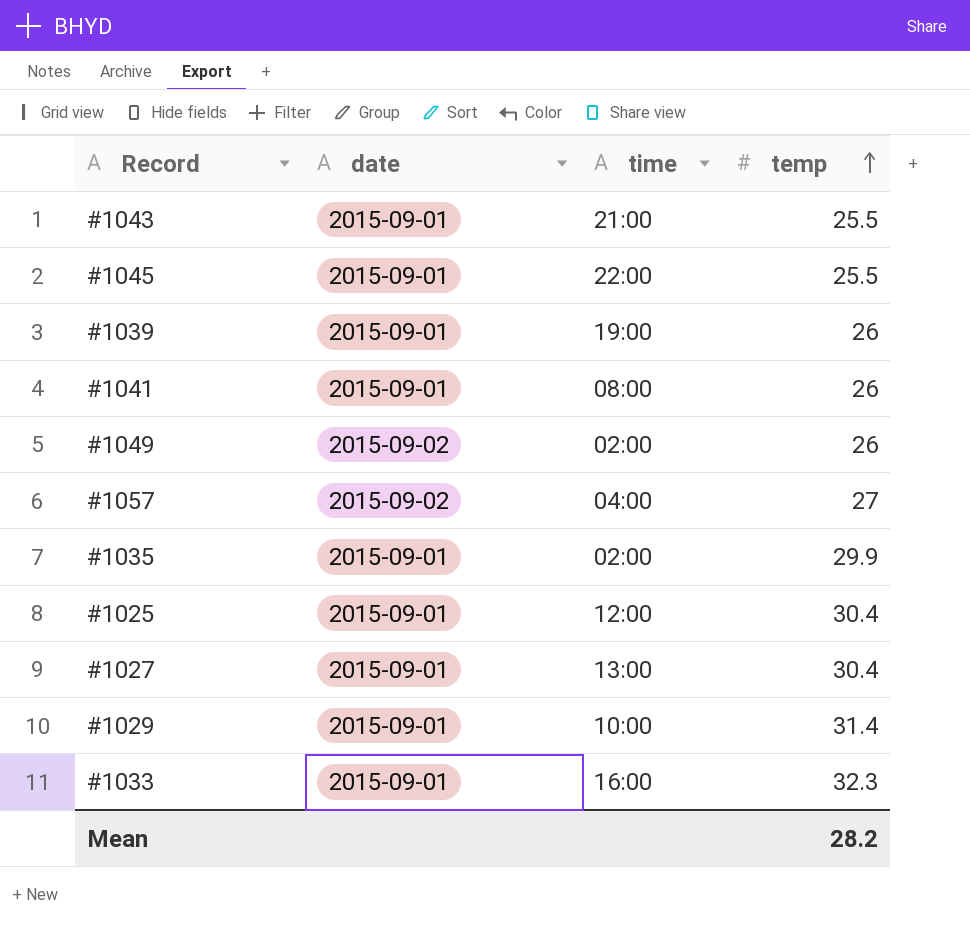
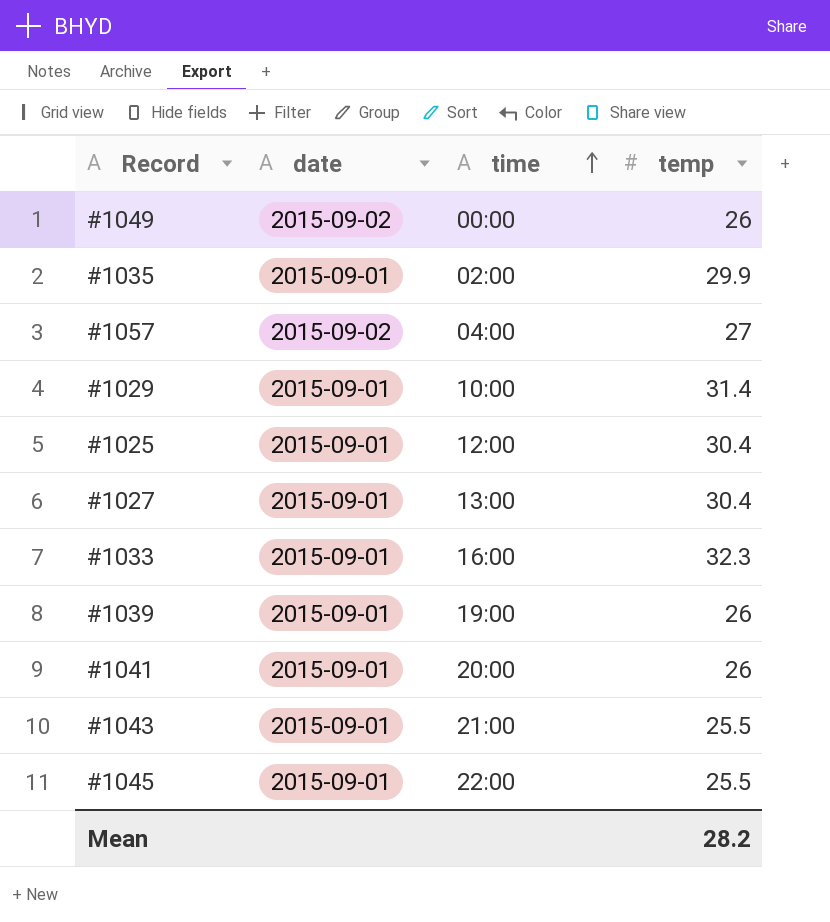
row order: temp ascending -> time ascending
#1049 | time: 02:00 -> 00:00
#1041 | time: 08:00 -> 20:00

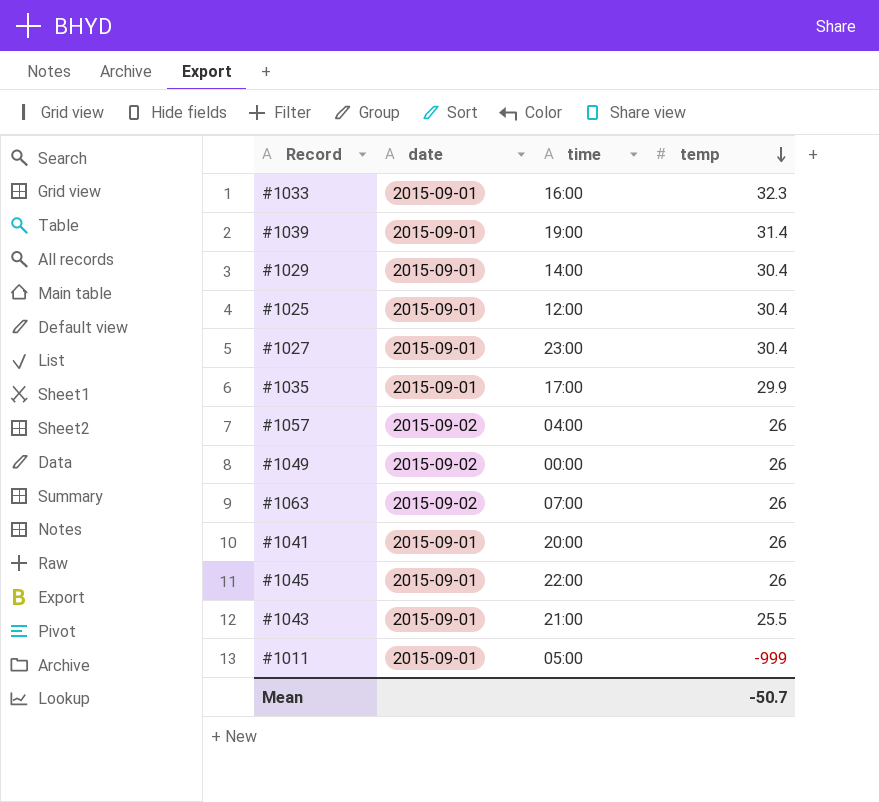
row order: time ascending -> temp descending
#1039 | temp: 26 -> 31.4
#1029 | time: 10:00 -> 14:00
#1029 | temp: 31.4 -> 30.4
#1027 | time: 13:00 -> 23:00
#1035 | time: 02:00 -> 17:00
#1057 | temp: 27 -> 26
row #1063: none -> 2015-09-02 | 07:00 | 26
#1045 | temp: 25.5 -> 26
row #1011: none -> 2015-09-01 | 05:00 | -999
Mean | temp: 28.2 -> -50.7

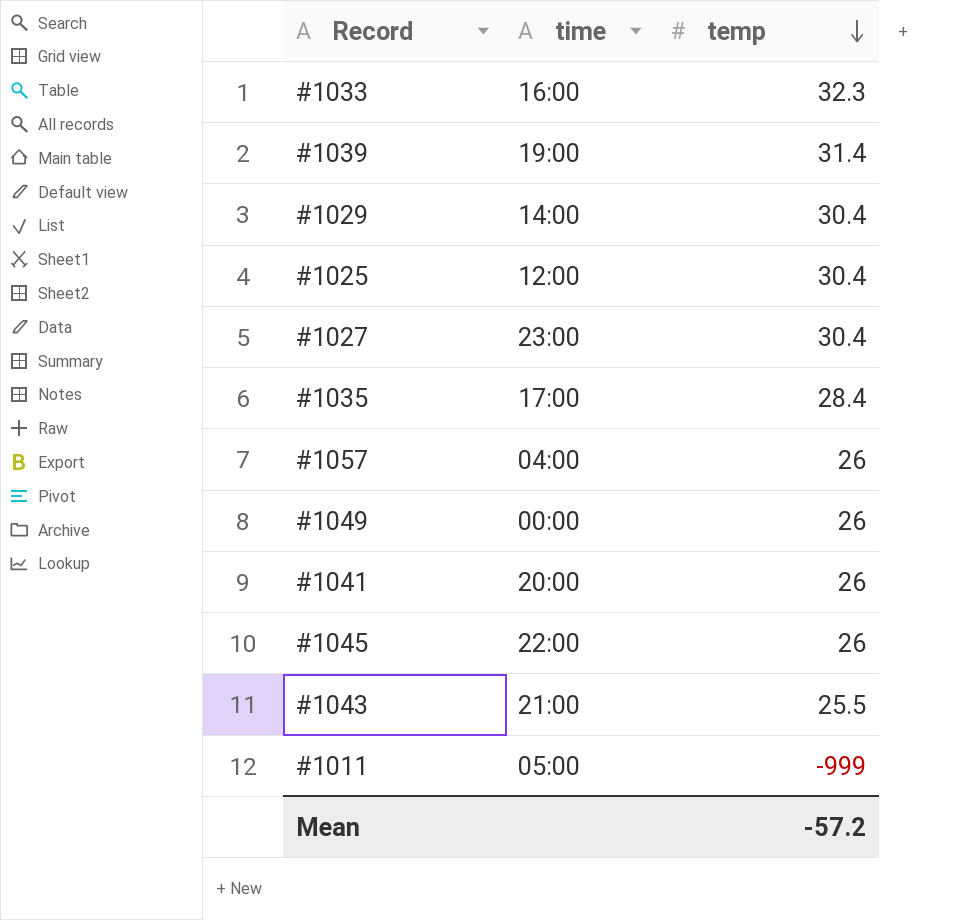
column date | position: 2 -> none
row #1063: 2015-09-02 | 07:00 | 26 -> none
#1035 | temp: 29.9 -> 28.4
Mean | temp: -50.7 -> -57.2

